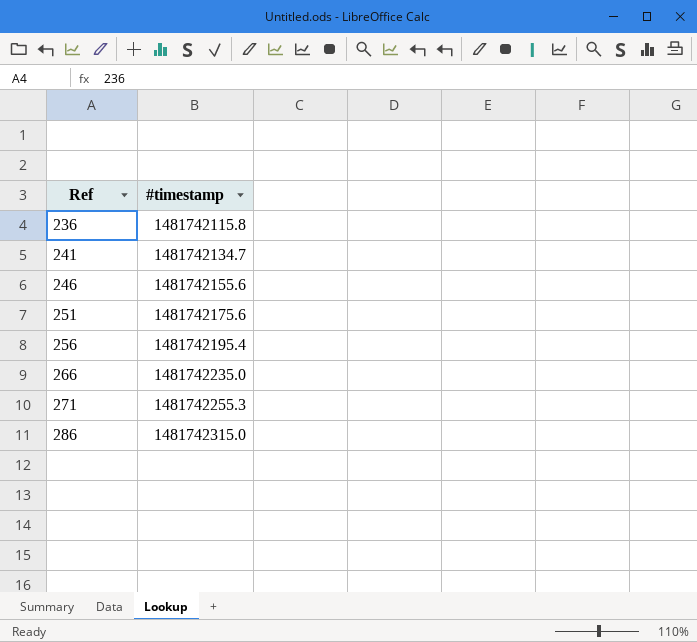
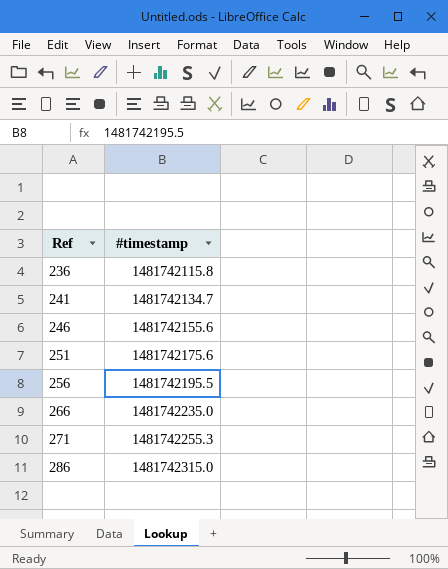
256 | #timestamp: 1481742195.4 -> 1481742195.5

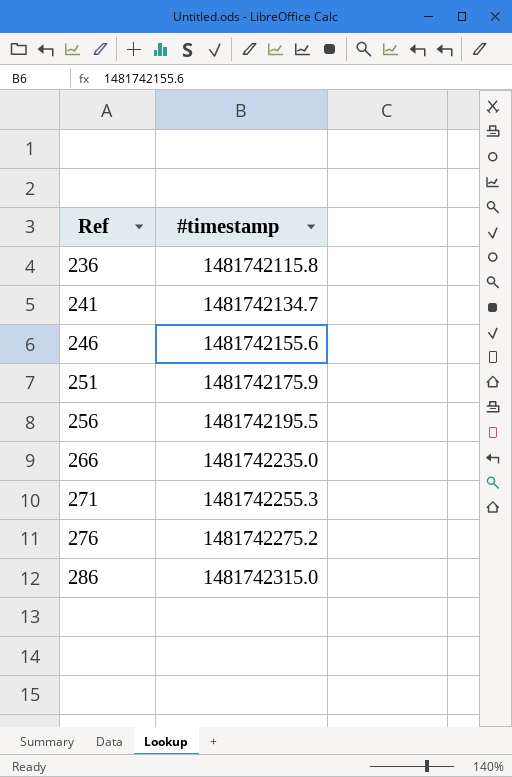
251 | #timestamp: 1481742175.6 -> 1481742175.9
row 276: none -> 1481742275.2

